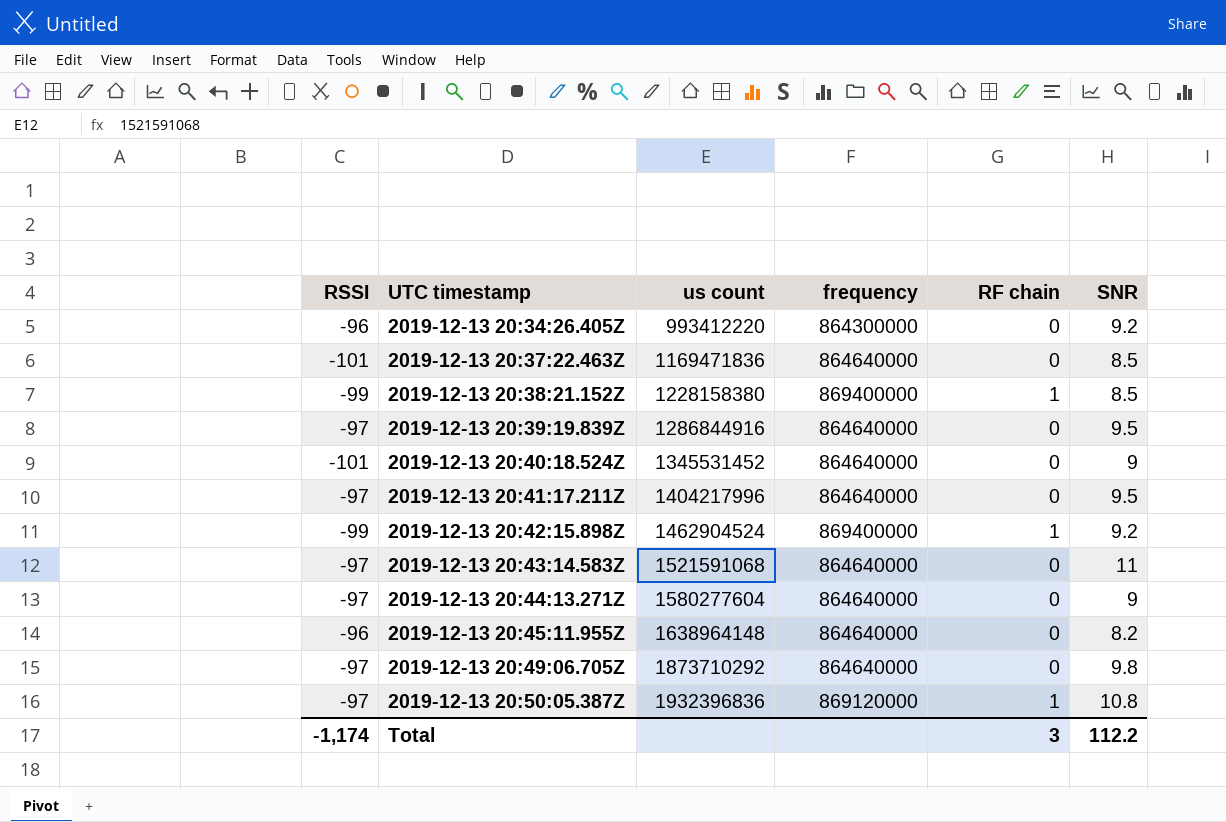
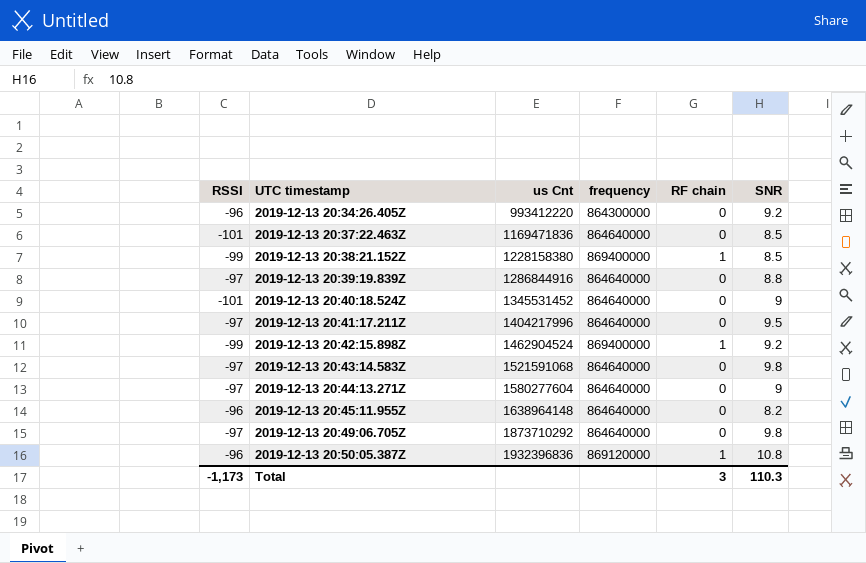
column name: us count -> us Cnt
2019-12-13 20:39:19.839Z | SNR: 9.5 -> 8.8
2019-12-13 20:43:14.583Z | SNR: 11 -> 9.8
2019-12-13 20:50:05.387Z | RSSI: -97 -> -96
Total | RSSI: -1,174 -> -1,173
Total | SNR: 112.2 -> 110.3

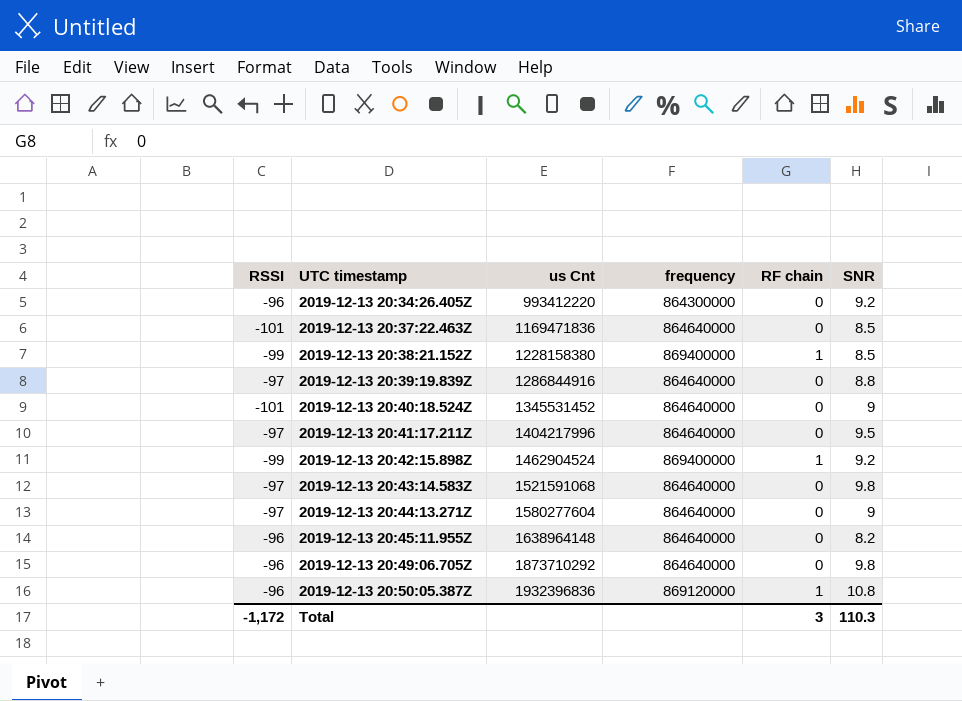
2019-12-13 20:49:06.705Z | RSSI: -97 -> -96
Total | RSSI: -1,173 -> -1,172

